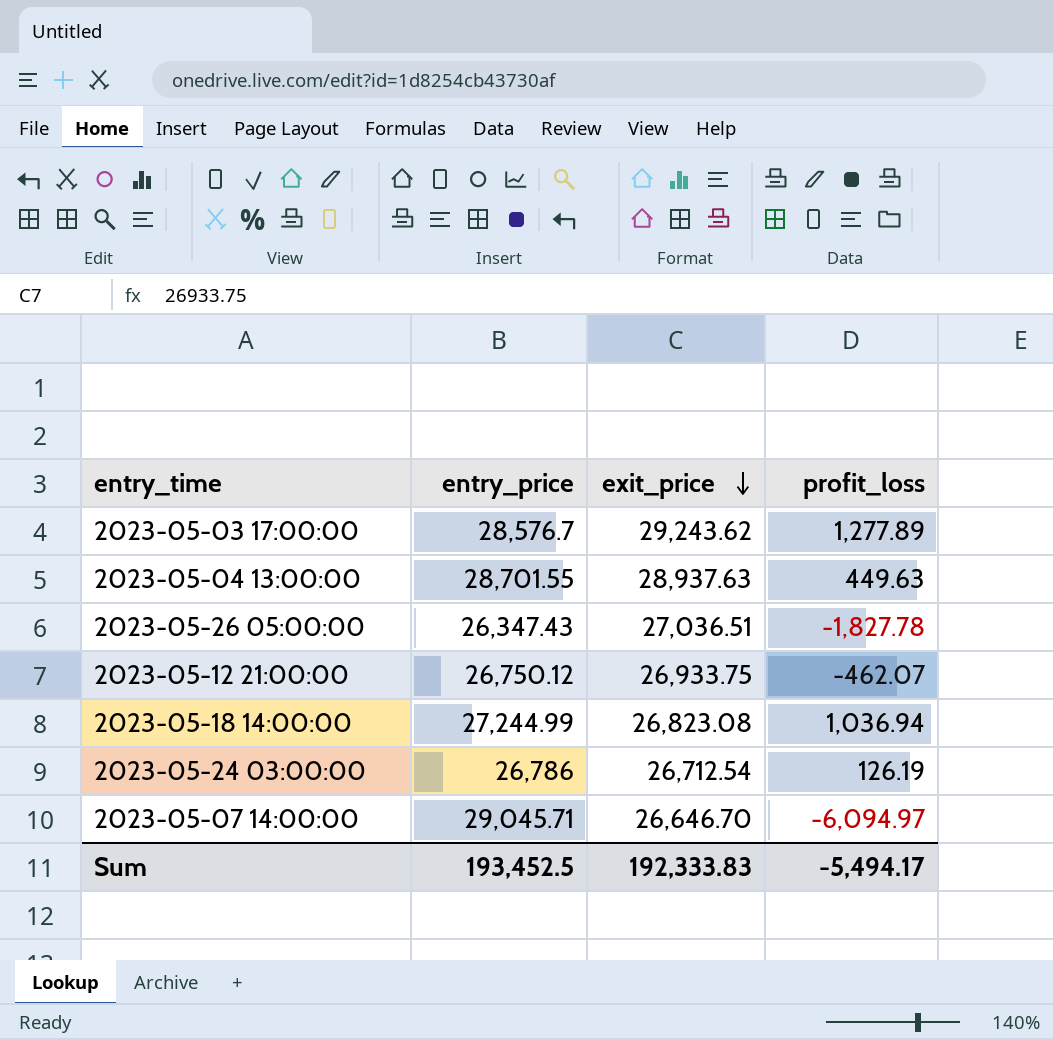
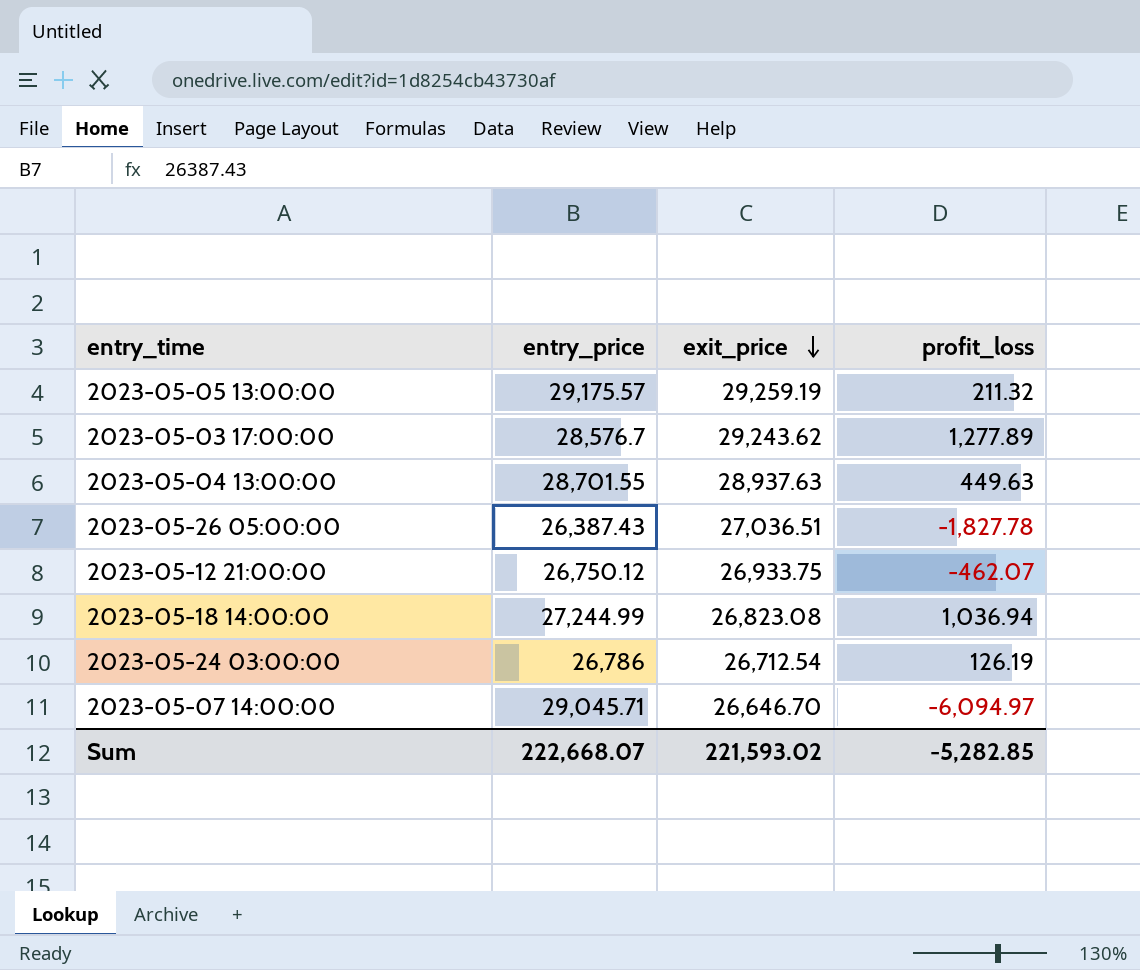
row 2023-05-05 13:00:00: none -> 29,175.57 | 29,259.19 | 211.32
2023-05-26 05:00:00 | entry_price: 26,347.43 -> 26,387.43
Sum | entry_price: 193,452.5 -> 222,668.07
Sum | exit_price: 192,333.83 -> 221,593.02
Sum | profit_loss: -5,494.17 -> -5,282.85

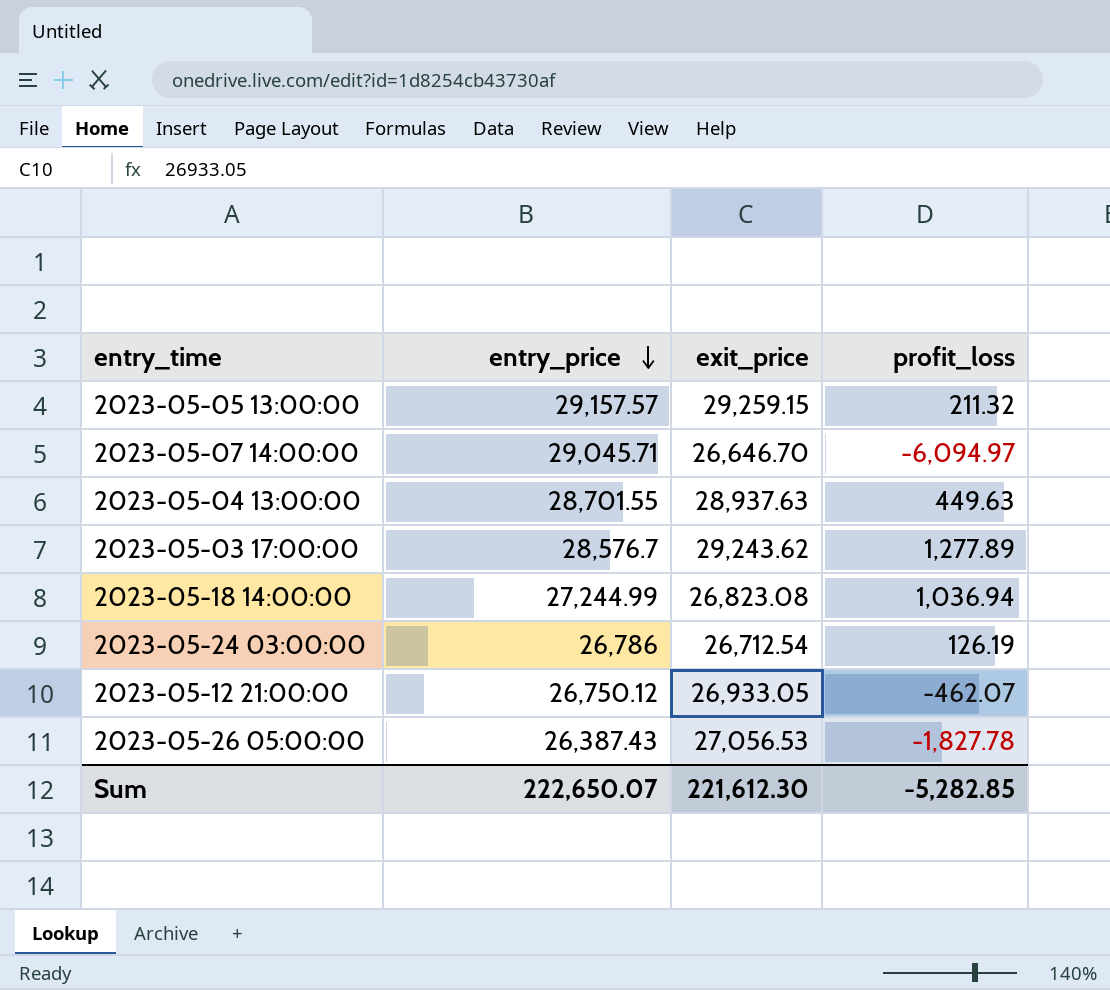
row order: exit_price descending -> entry_price descending
2023-05-05 13:00:00 | entry_price: 29,175.57 -> 29,157.57
2023-05-05 13:00:00 | exit_price: 29,259.19 -> 29,259.15
2023-05-12 21:00:00 | exit_price: 26,933.75 -> 26,933.05
2023-05-26 05:00:00 | exit_price: 27,036.51 -> 27,056.53
Sum | entry_price: 222,668.07 -> 222,650.07
Sum | exit_price: 221,593.02 -> 221,612.30

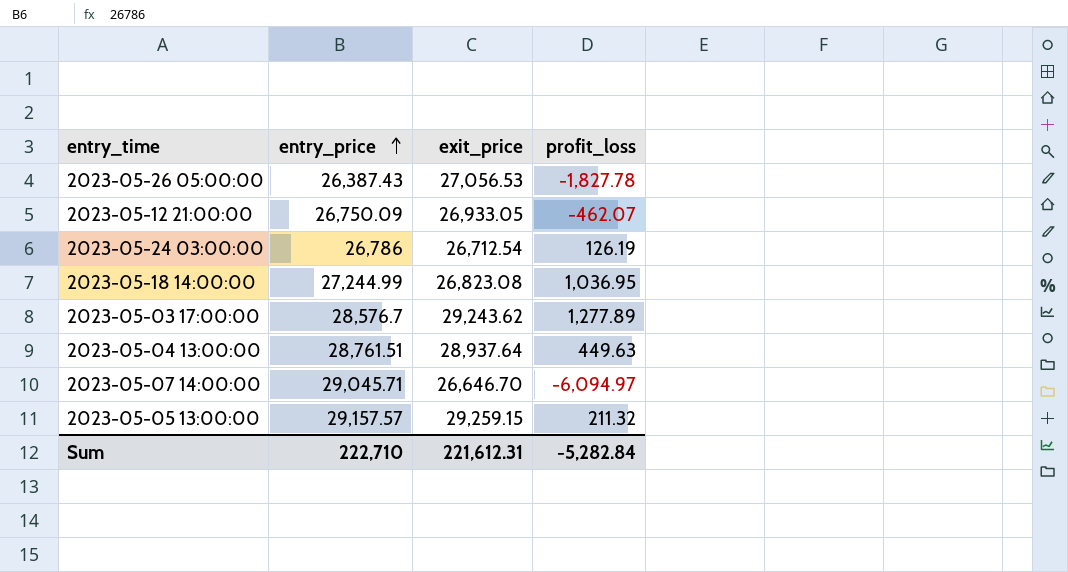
row order: entry_price descending -> entry_price ascending
2023-05-12 21:00:00 | entry_price: 26,750.12 -> 26,750.09
2023-05-18 14:00:00 | profit_loss: 1,036.94 -> 1,036.95
2023-05-04 13:00:00 | entry_price: 28,701.55 -> 28,761.51
2023-05-04 13:00:00 | exit_price: 28,937.63 -> 28,937.64
Sum | entry_price: 222,650.07 -> 222,710
Sum | exit_price: 221,612.30 -> 221,612.31
Sum | profit_loss: -5,282.85 -> -5,282.84

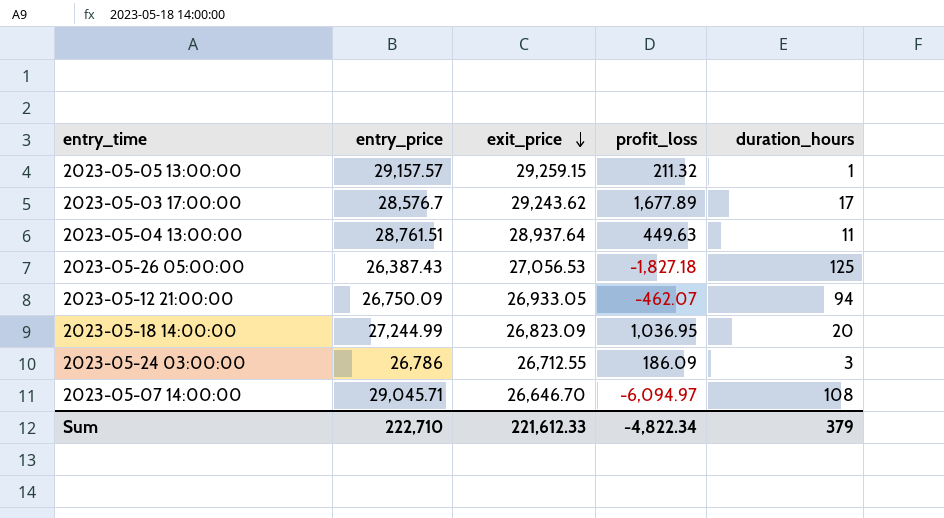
row order: entry_price ascending -> exit_price descending
column duration_hours | position: none -> 5
2023-05-03 17:00:00 | profit_loss: 1,277.89 -> 1,677.89
2023-05-26 05:00:00 | profit_loss: -1,827.78 -> -1,827.18
2023-05-18 14:00:00 | exit_price: 26,823.08 -> 26,823.09
2023-05-24 03:00:00 | exit_price: 26,712.54 -> 26,712.55
2023-05-24 03:00:00 | profit_loss: 126.19 -> 186.09
Sum | exit_price: 221,612.31 -> 221,612.33
Sum | profit_loss: -5,282.84 -> -4,822.34

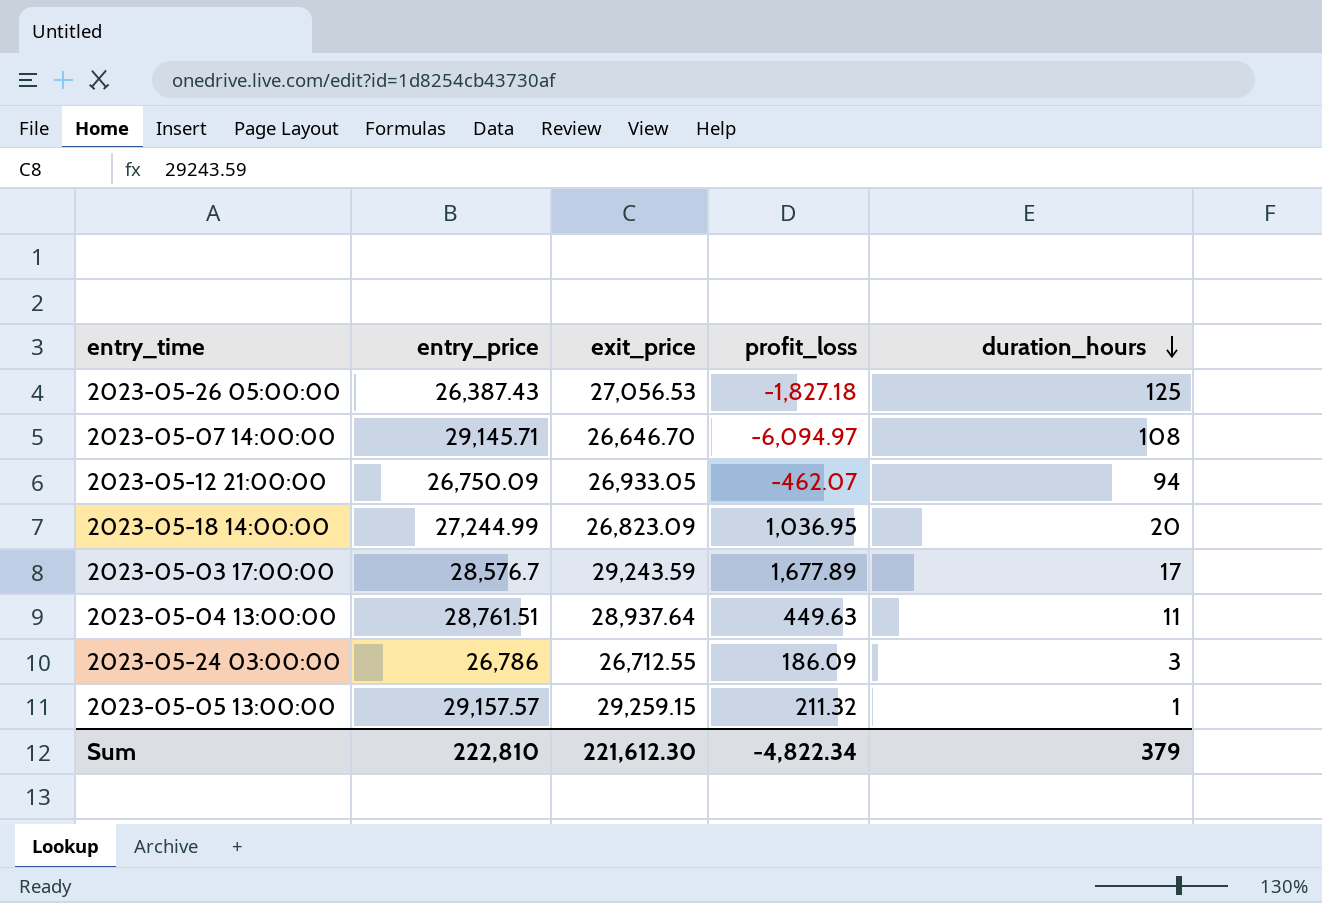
row order: exit_price descending -> duration_hours descending
2023-05-07 14:00:00 | entry_price: 29,045.71 -> 29,145.71
2023-05-03 17:00:00 | exit_price: 29,243.62 -> 29,243.59
Sum | entry_price: 222,710 -> 222,810
Sum | exit_price: 221,612.33 -> 221,612.30

